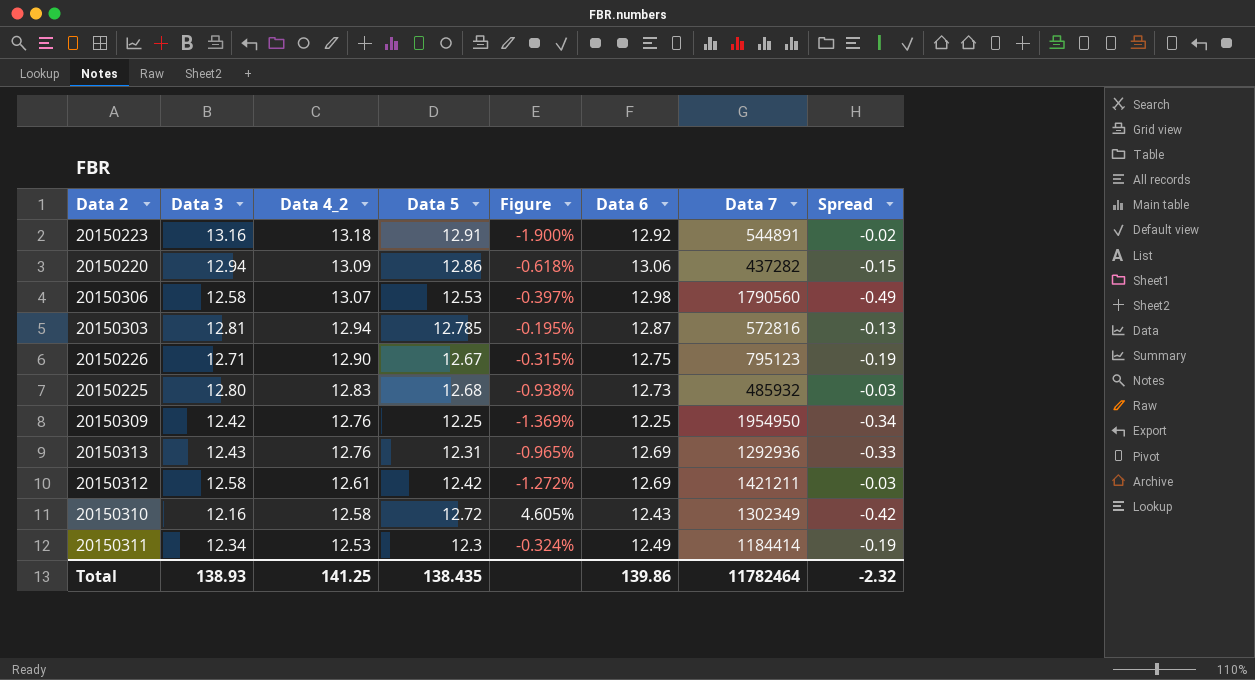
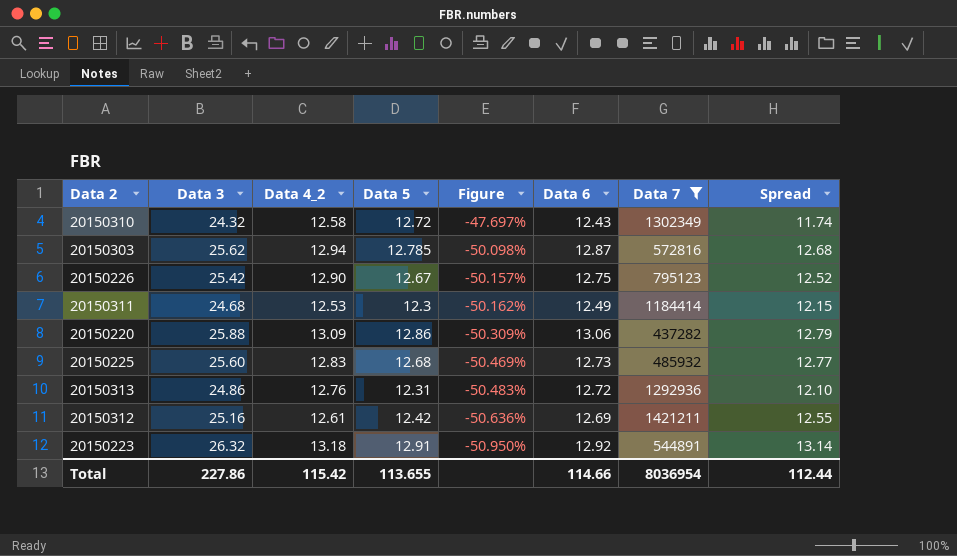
filter: none -> Data 7 <= 1421211
row order: Data 4_2 descending -> Figure descending
20150310 | Data 3: 12.16 -> 24.32
20150310 | Figure: 4.605% -> -47.697%
20150310 | Spread: -0.42 -> 11.74
20150303 | Data 3: 12.81 -> 25.62
20150303 | Figure: -0.195% -> -50.098%
20150303 | Spread: -0.13 -> 12.68
20150226 | Data 3: 12.71 -> 25.42
20150226 | Figure: -0.315% -> -50.157%
20150226 | Spread: -0.19 -> 12.52
20150311 | Data 3: 12.34 -> 24.68
20150311 | Figure: -0.324% -> -50.162%
20150311 | Spread: -0.19 -> 12.15
20150220 | Data 3: 12.94 -> 25.88
20150220 | Figure: -0.618% -> -50.309%
20150220 | Spread: -0.15 -> 12.79
20150225 | Data 3: 12.80 -> 25.60
20150225 | Figure: -0.938% -> -50.469%
20150225 | Spread: -0.03 -> 12.77
20150313 | Data 3: 12.43 -> 24.86
20150313 | Figure: -0.965% -> -50.483%
20150313 | Data 6: 12.69 -> 12.72
20150313 | Spread: -0.33 -> 12.10
20150312 | Data 3: 12.58 -> 25.16
20150312 | Figure: -1.272% -> -50.636%
20150312 | Spread: -0.03 -> 12.55
20150223 | Data 3: 13.16 -> 26.32
20150223 | Figure: -1.900% -> -50.950%
20150223 | Spread: -0.02 -> 13.14
Total | Data 3: 138.93 -> 227.86
Total | Data 4_2: 141.25 -> 115.42
Total | Data 5: 138.435 -> 113.655
Total | Data 6: 139.86 -> 114.66
Total | Data 7: 11782464 -> 8036954
Total | Spread: -2.32 -> 112.44

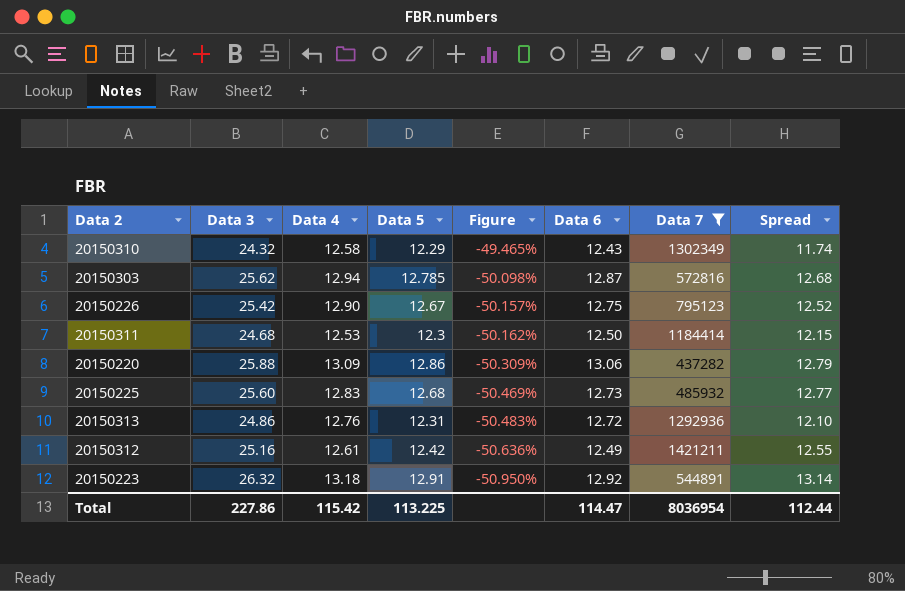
column name: Data 4_2 -> Data 4
20150310 | Data 5: 12.72 -> 12.29
20150310 | Figure: -47.697% -> -49.465%
20150311 | Data 6: 12.49 -> 12.50
20150312 | Data 6: 12.69 -> 12.49
Total | Data 5: 113.655 -> 113.225
Total | Data 6: 114.66 -> 114.47

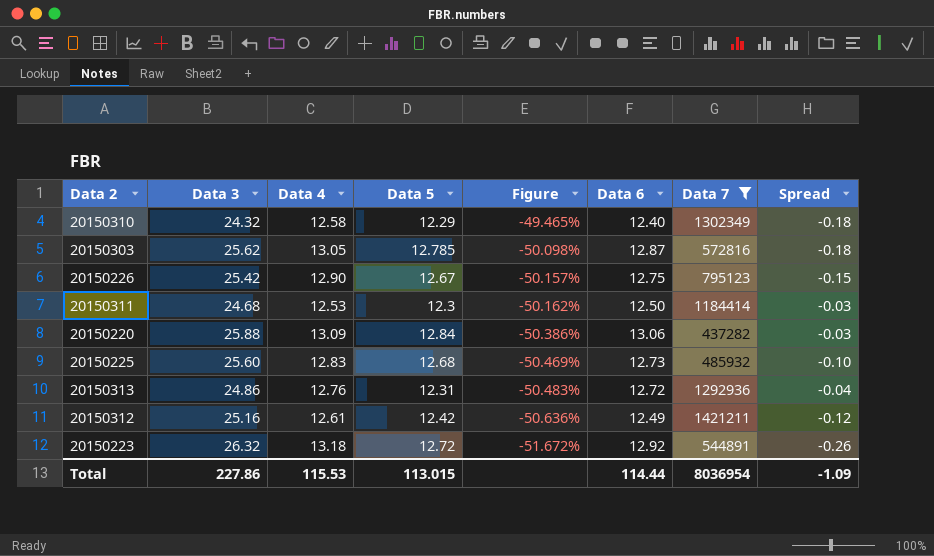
column Spread | formula: [Data 3] - [Data 4] -> [Data 6] - [Data 4]
20150310 | Data 6: 12.43 -> 12.40
20150303 | Data 4: 12.94 -> 13.05
20150220 | Data 5: 12.86 -> 12.84
20150220 | Figure: -50.309% -> -50.386%
20150223 | Data 5: 12.91 -> 12.72
20150223 | Figure: -50.950% -> -51.672%
Total | Data 4: 115.42 -> 115.53
Total | Data 5: 113.225 -> 113.015
Total | Data 6: 114.47 -> 114.44
Total | Spread: 112.44 -> -1.09

